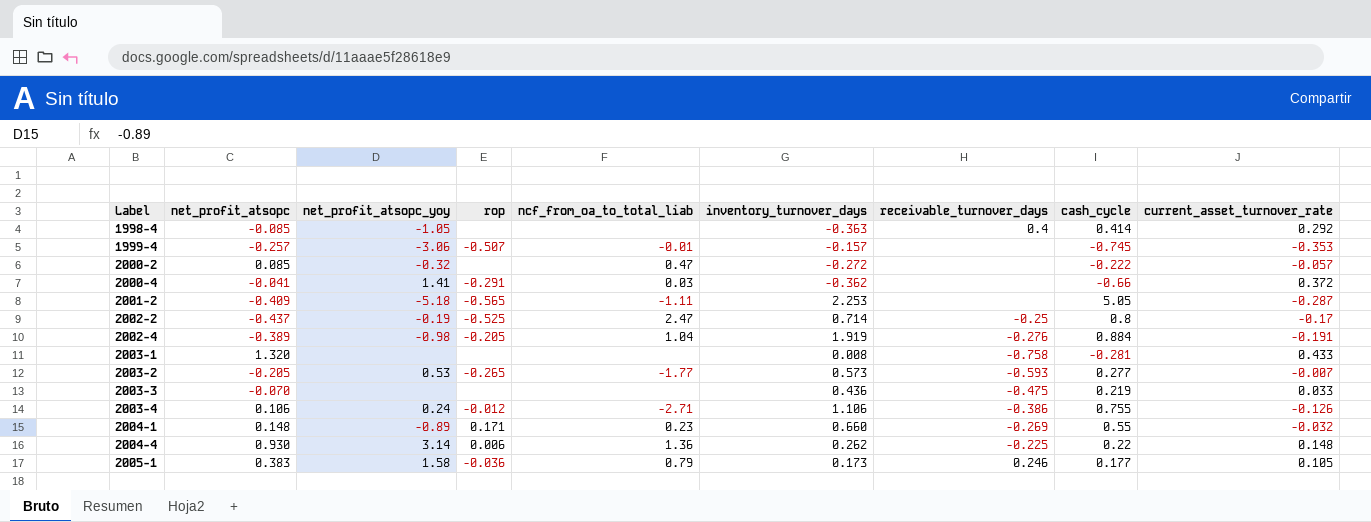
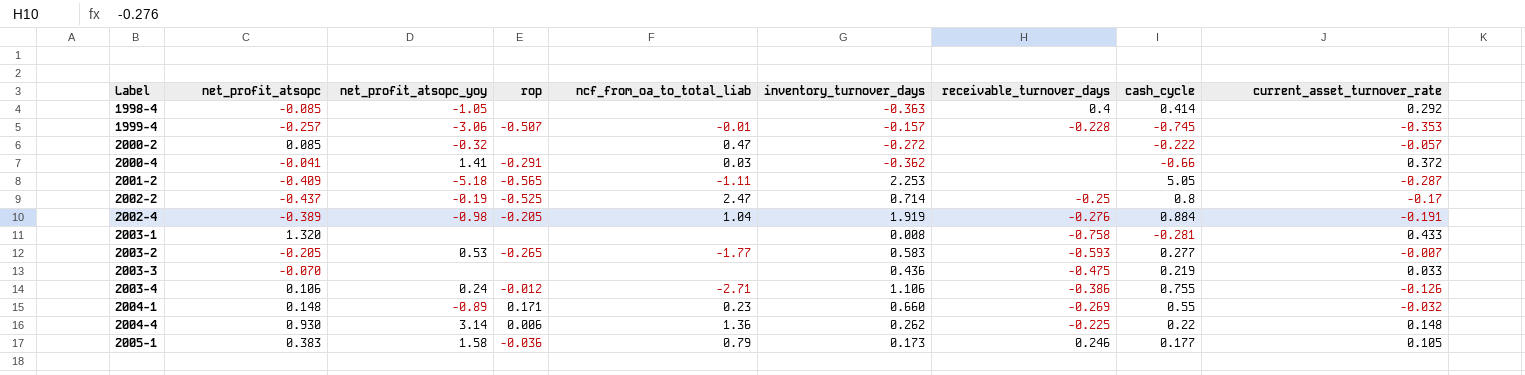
1999-4 | receivable_turnover_days: none -> -0.228
2003-2 | inventory_turnover_days: 0.573 -> 0.583

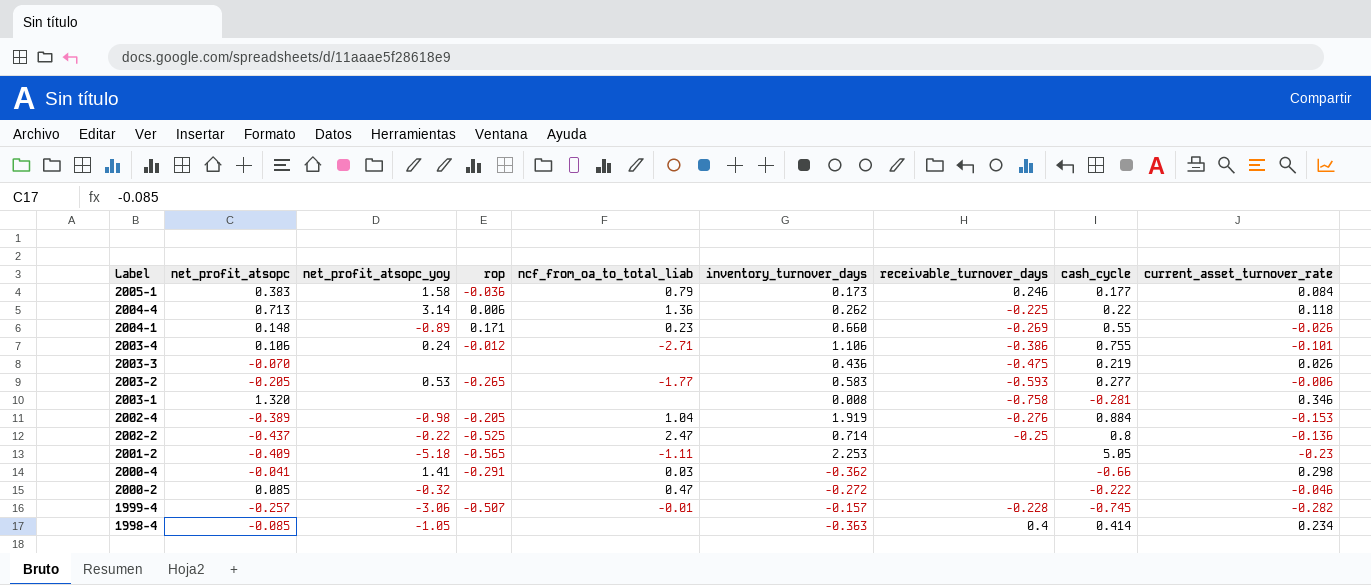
row order: Label ascending -> Label descending
2005-1 | current_asset_turnover_rate: 0.105 -> 0.084
2004-4 | net_profit_atsopc: 0.930 -> 0.713
2004-4 | current_asset_turnover_rate: 0.148 -> 0.118
2004-1 | current_asset_turnover_rate: -0.032 -> -0.026
2003-4 | current_asset_turnover_rate: -0.126 -> -0.101
2003-3 | current_asset_turnover_rate: 0.033 -> 0.026
2003-2 | current_asset_turnover_rate: -0.007 -> -0.006
2003-1 | current_asset_turnover_rate: 0.433 -> 0.346
2002-4 | current_asset_turnover_rate: -0.191 -> -0.153
2002-2 | net_profit_atsopc_yoy: -0.19 -> -0.22
2002-2 | current_asset_turnover_rate: -0.17 -> -0.136
2001-2 | current_asset_turnover_rate: -0.287 -> -0.23
2000-4 | current_asset_turnover_rate: 0.372 -> 0.298
2000-2 | current_asset_turnover_rate: -0.057 -> -0.046
1999-4 | current_asset_turnover_rate: -0.353 -> -0.282
1998-4 | current_asset_turnover_rate: 0.292 -> 0.234

